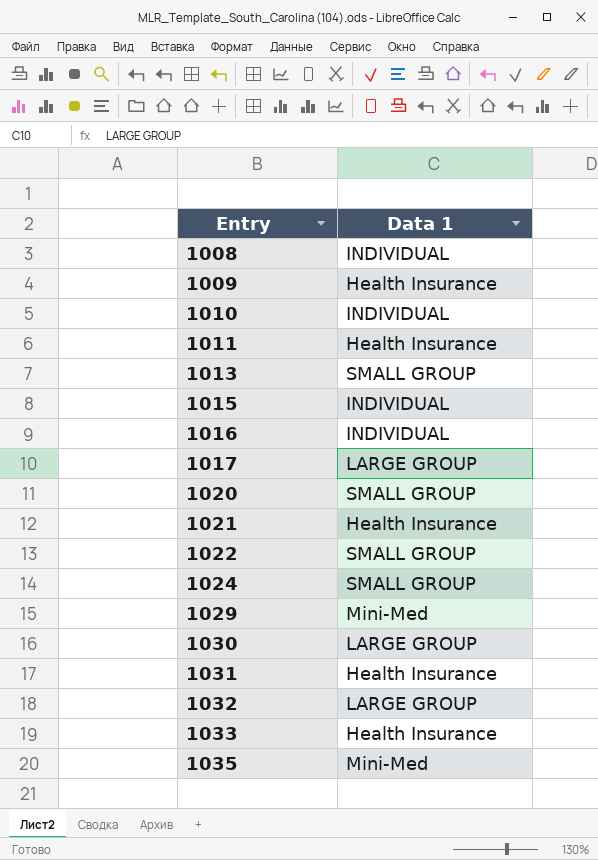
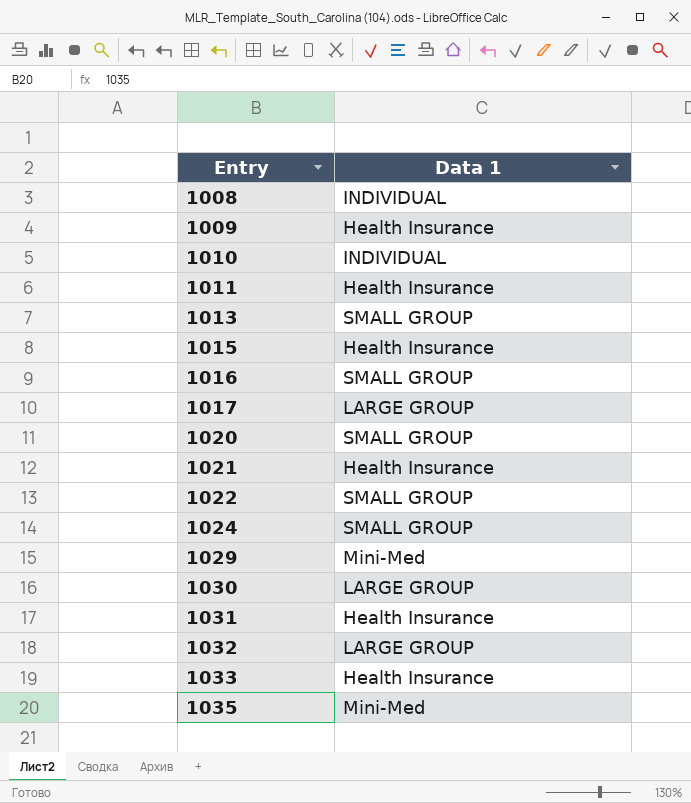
1015 | Data 1: INDIVIDUAL -> Health Insurance
1016 | Data 1: INDIVIDUAL -> SMALL GROUP

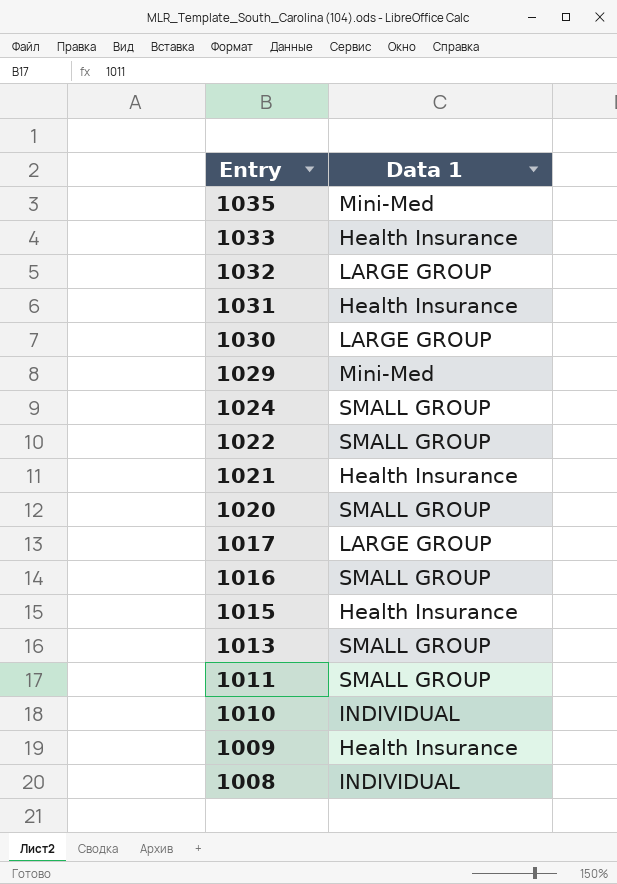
row order: Entry ascending -> Entry descending
1011 | Data 1: Health Insurance -> SMALL GROUP

